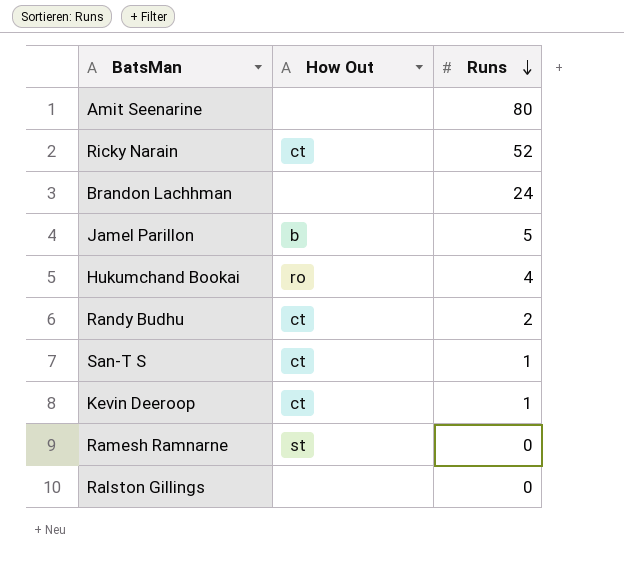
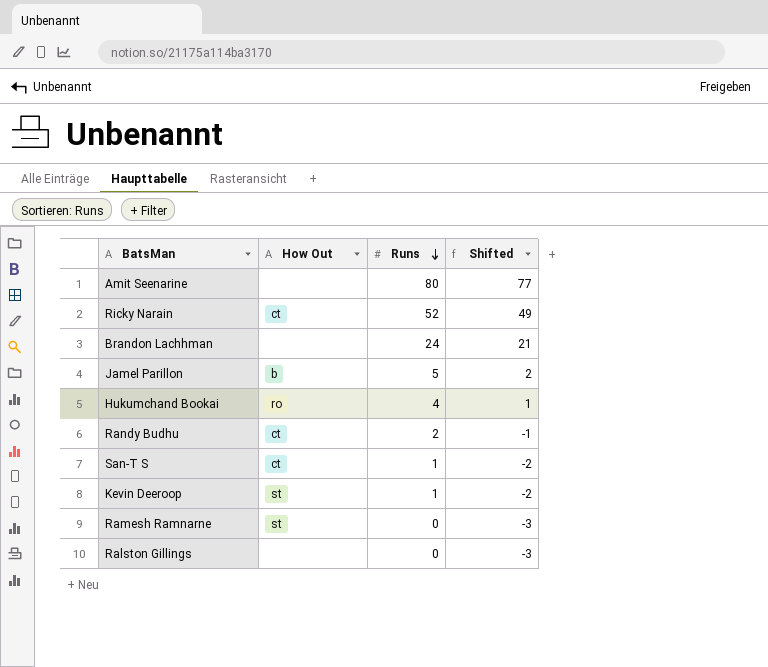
column Shifted | formula: none -> [Runs] - 3
Kevin Deeroop | How Out: ct -> st

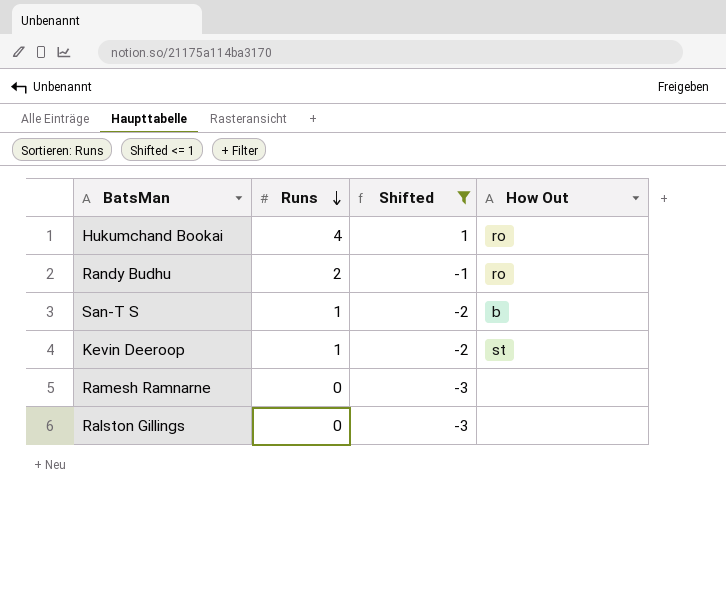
filter: none -> Shifted <= 1
column How Out | position: 2 -> 4
Randy Budhu | How Out: ct -> ro
San-T S | How Out: ct -> b
Ramesh Ramnarne | How Out: st -> none

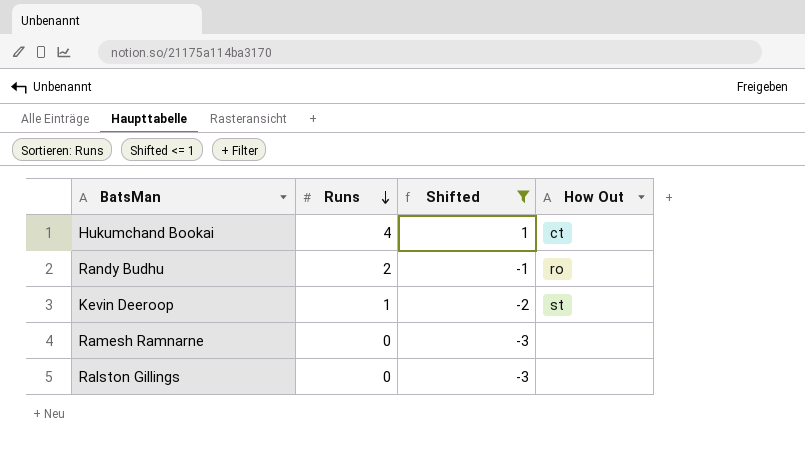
row San-T S: 1 | -2 | b -> none
Hukumchand Bookai | How Out: ro -> ct

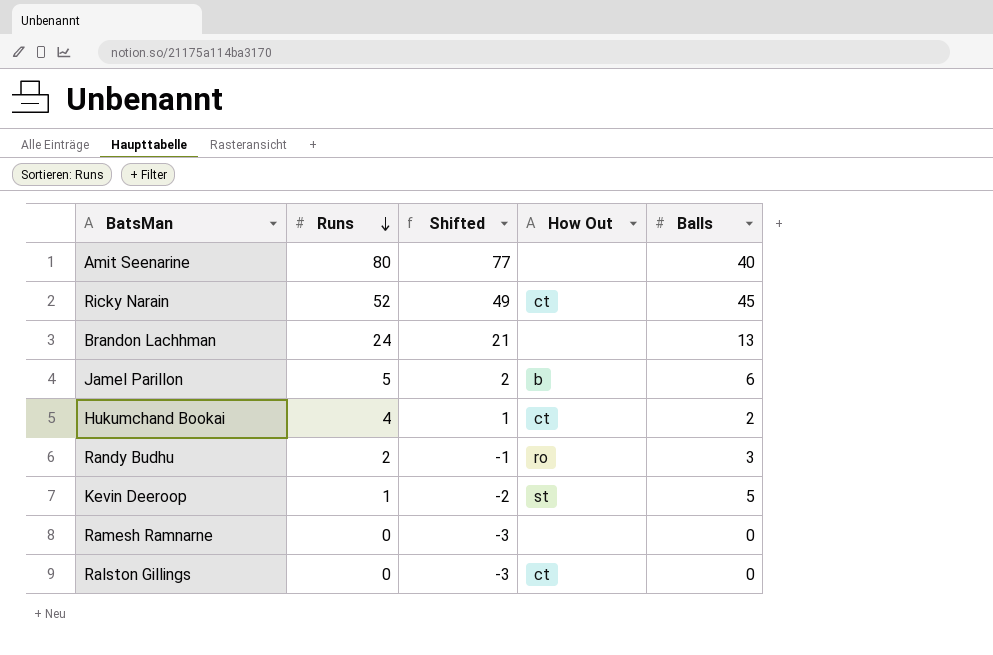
filter: Shifted <= 1 -> none
column Balls | position: none -> 5
Ralston Gillings | How Out: none -> ct

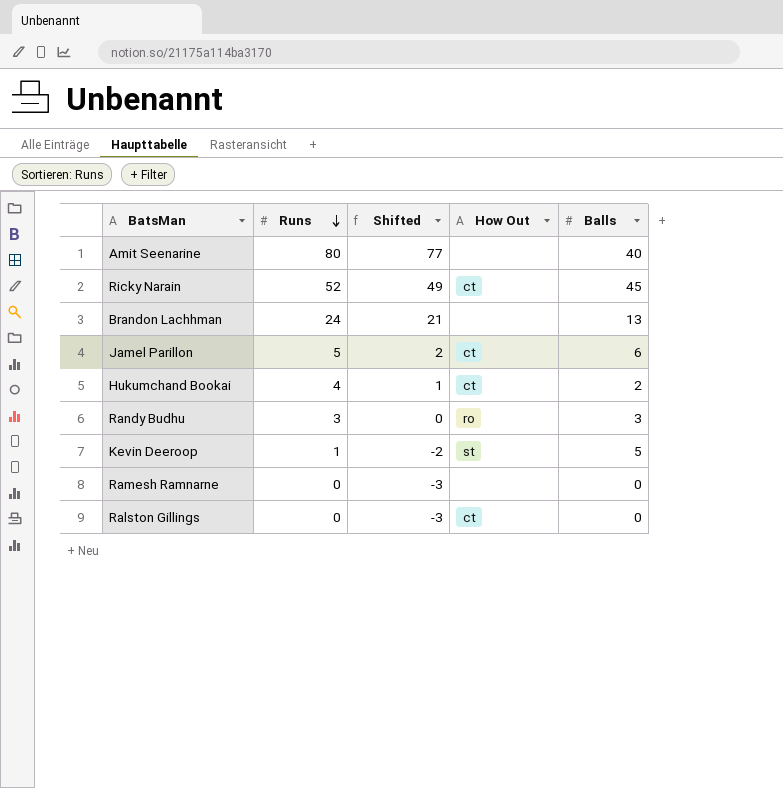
Jamel Parillon | How Out: b -> ct
Randy Budhu | Runs: 2 -> 3
Randy Budhu | Shifted: -1 -> 0

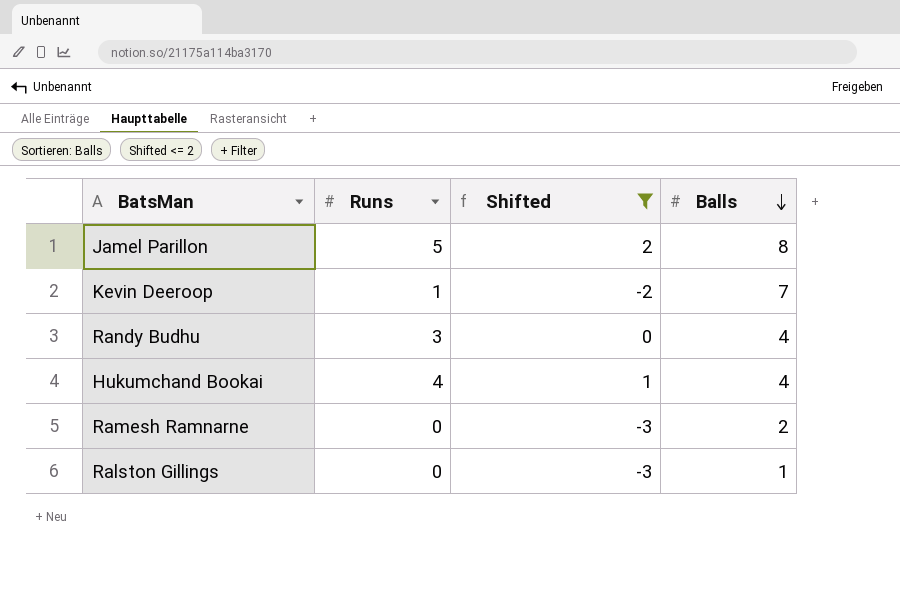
filter: none -> Shifted <= 2
row order: Runs descending -> Balls descending
column How Out | position: 4 -> none
Jamel Parillon | Balls: 6 -> 8
Kevin Deeroop | Balls: 5 -> 7
Randy Budhu | Balls: 3 -> 4
Hukumchand Bookai | Balls: 2 -> 4
Ramesh Ramnarne | Balls: 0 -> 2
Ralston Gillings | Balls: 0 -> 1

